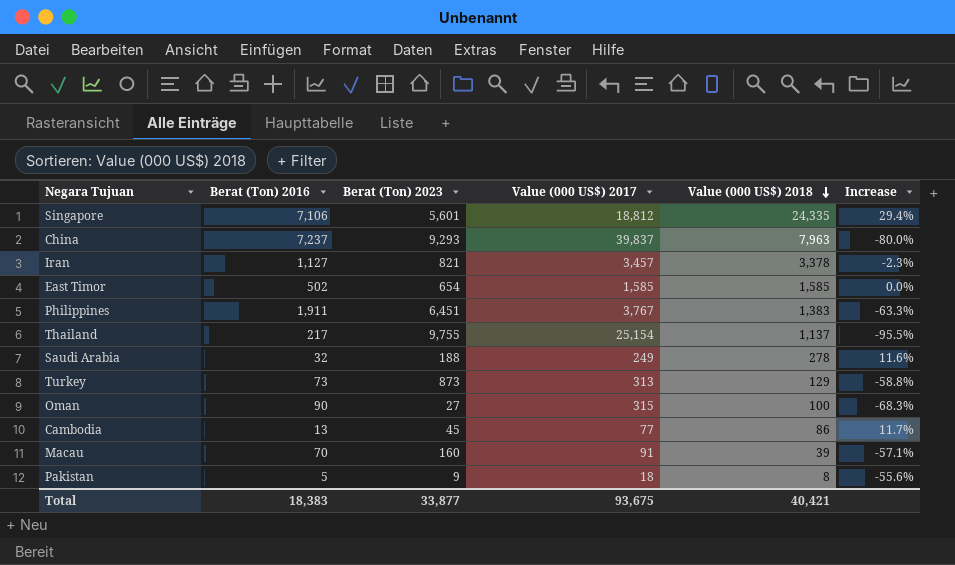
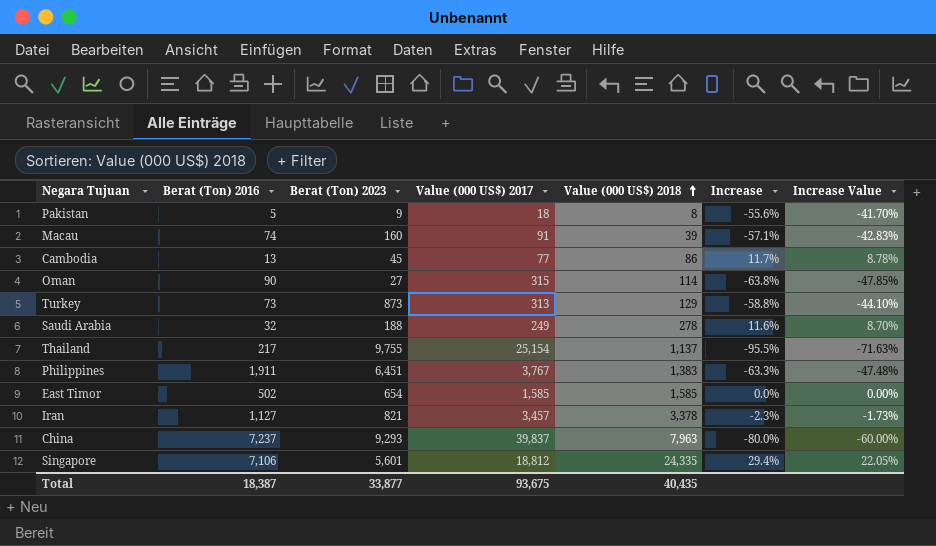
row order: Value (000 US$) 2018 descending -> Value (000 US$) 2018 ascending
column Increase Value | formula: none -> [Increase] * 0.75
Macau | Berat (Ton) 2016: 70 -> 74
Oman | Value (000 US$) 2018: 100 -> 114
Oman | Increase: -68.3% -> -63.8%
Total | Berat (Ton) 2016: 18,383 -> 18,387
Total | Value (000 US$) 2018: 40,421 -> 40,435

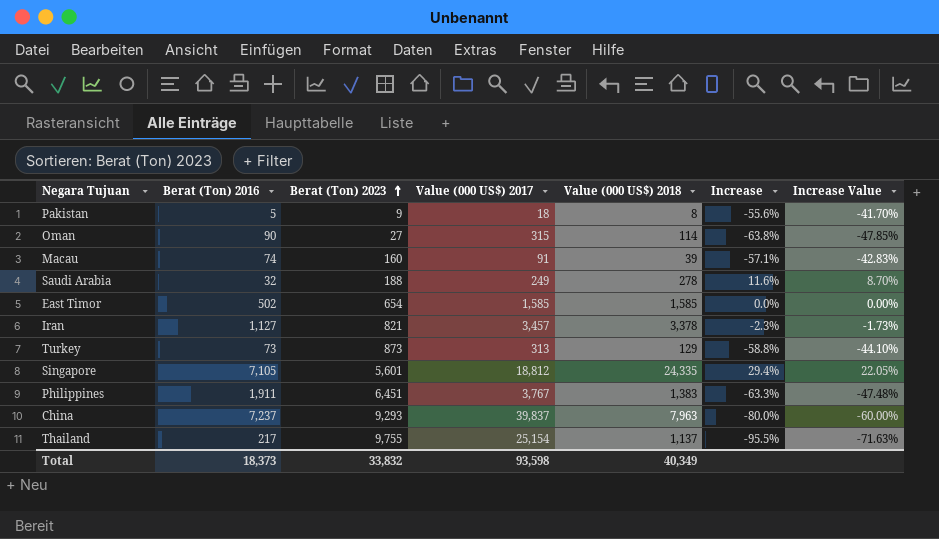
row order: Value (000 US$) 2018 ascending -> Berat (Ton) 2023 ascending
row Cambodia: 13 | 45 | 77 | 86 | 11.7% | 8.78% -> none
Singapore | Berat (Ton) 2016: 7,106 -> 7,105
Total | Berat (Ton) 2016: 18,387 -> 18,373
Total | Berat (Ton) 2023: 33,877 -> 33,832
Total | Value (000 US$) 2017: 93,675 -> 93,598
Total | Value (000 US$) 2018: 40,435 -> 40,349

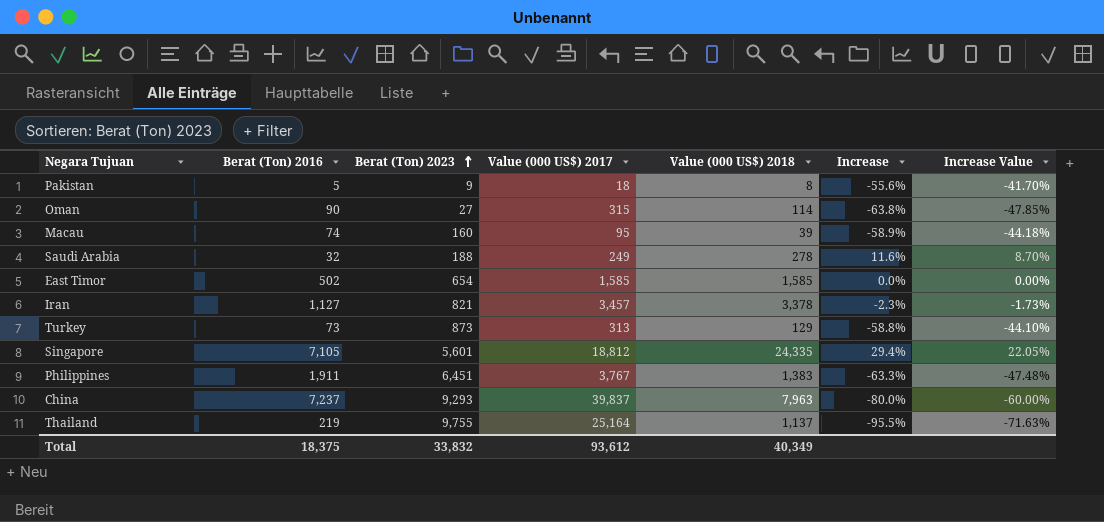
Macau | Value (000 US$) 2017: 91 -> 95
Macau | Increase: -57.1% -> -58.9%
Macau | Increase Value: -42.83% -> -44.18%
Thailand | Berat (Ton) 2016: 217 -> 219
Thailand | Value (000 US$) 2017: 25,154 -> 25,164
Total | Berat (Ton) 2016: 18,373 -> 18,375
Total | Value (000 US$) 2017: 93,598 -> 93,612

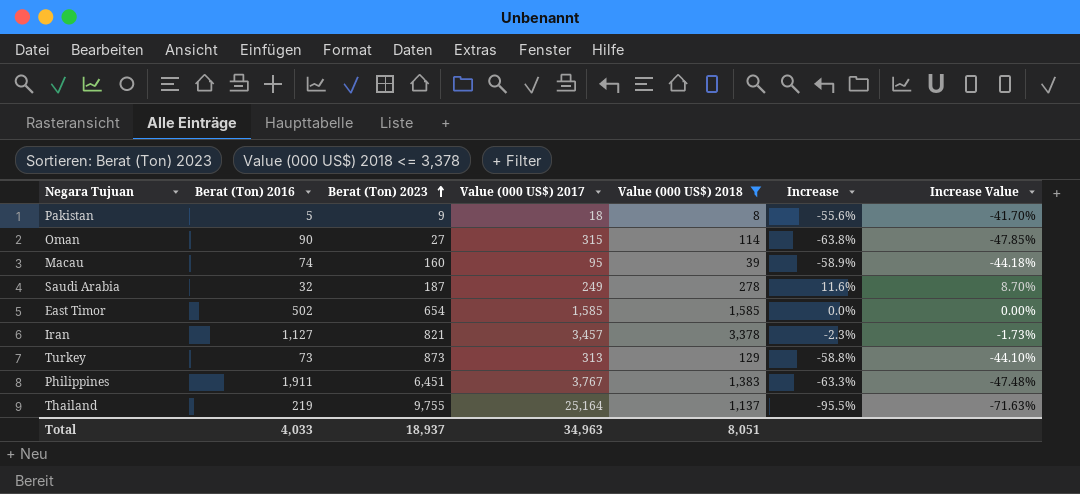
filter: none -> Value (000 US$) 2018 <= 3,378
Saudi Arabia | Berat (Ton) 2023: 188 -> 187
Total | Berat (Ton) 2016: 18,375 -> 4,033
Total | Berat (Ton) 2023: 33,832 -> 18,937
Total | Value (000 US$) 2017: 93,612 -> 34,963
Total | Value (000 US$) 2018: 40,349 -> 8,051

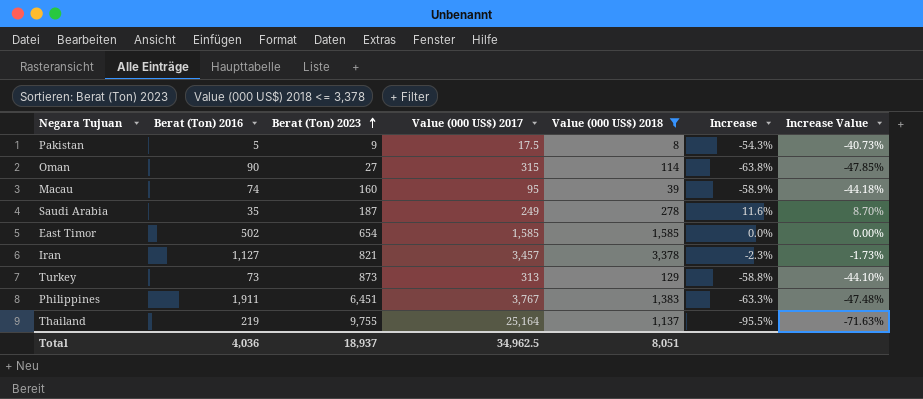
Pakistan | Value (000 US$) 2017: 18 -> 17.5
Pakistan | Increase: -55.6% -> -54.3%
Pakistan | Increase Value: -41.70% -> -40.73%
Saudi Arabia | Berat (Ton) 2016: 32 -> 35
Total | Berat (Ton) 2016: 4,033 -> 4,036
Total | Value (000 US$) 2017: 34,963 -> 34,962.5

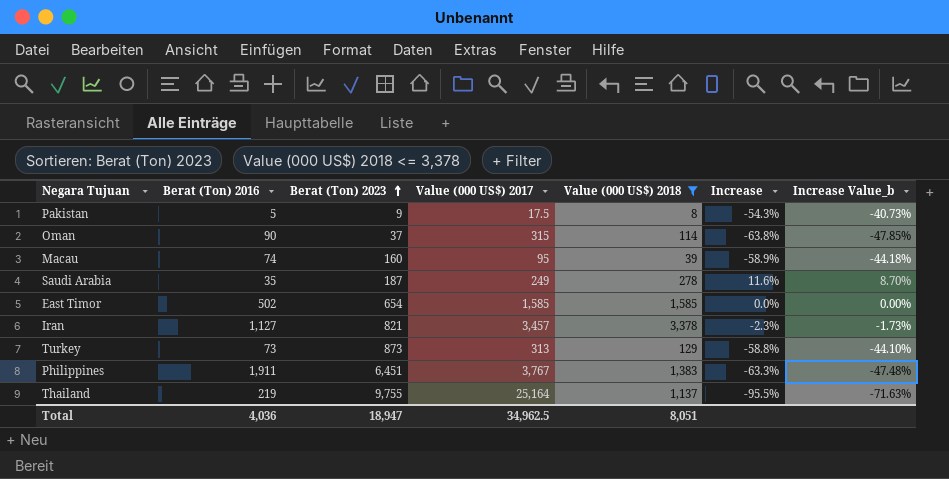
column name: Increase Value -> Increase Value_b
Oman | Berat (Ton) 2023: 27 -> 37
Total | Berat (Ton) 2023: 18,937 -> 18,947

